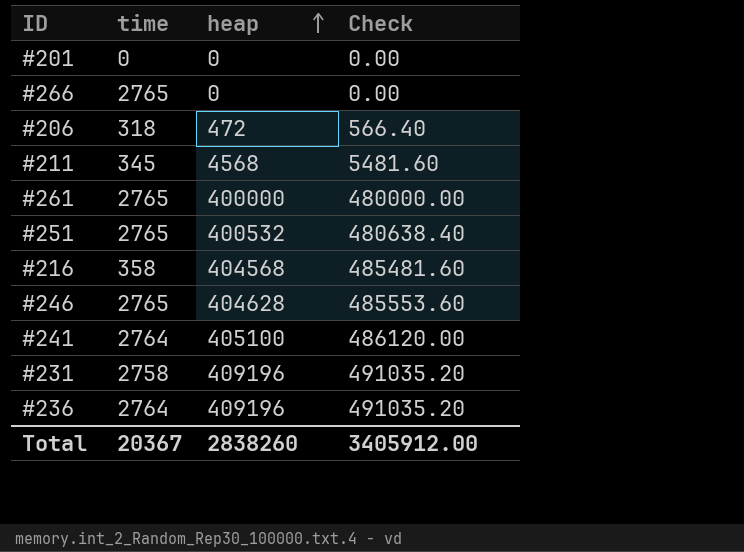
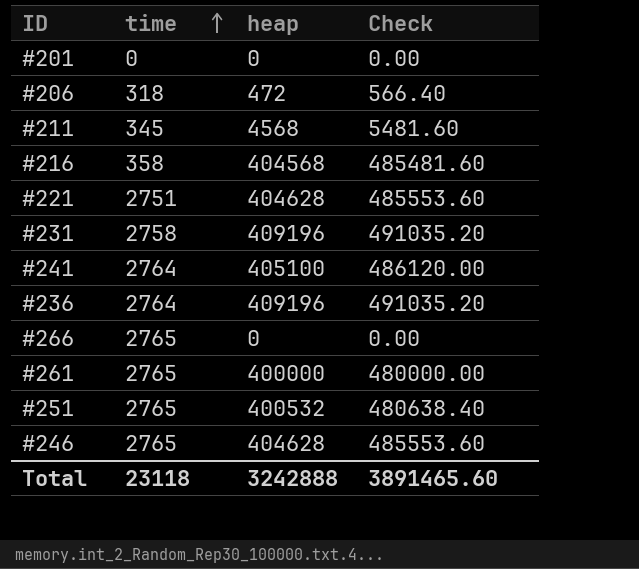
row order: heap ascending -> time ascending
row #221: none -> 2751 | 404628 | 485553.60
Total | time: 20367 -> 23118
Total | heap: 2838260 -> 3242888
Total | Check: 3405912.00 -> 3891465.60

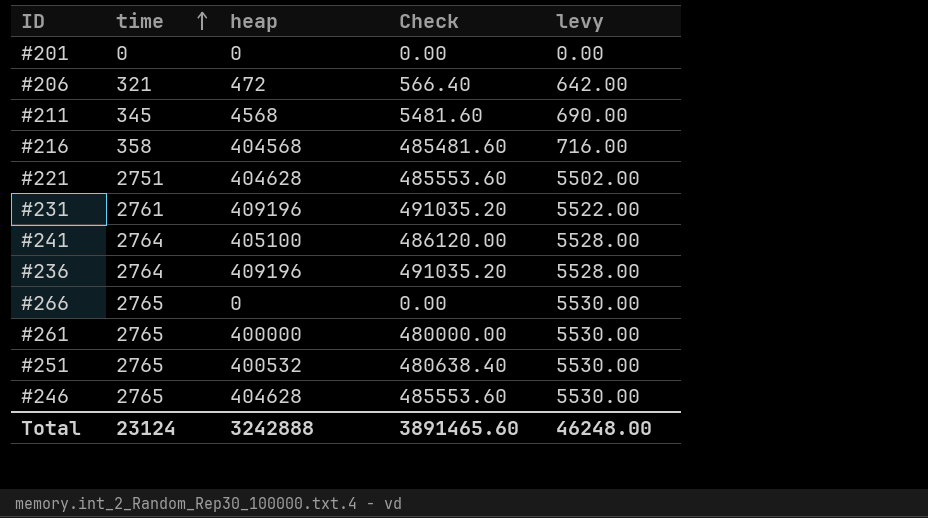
column levy | formula: none -> [time] * 2
#206 | time: 318 -> 321
#231 | time: 2758 -> 2761
Total | time: 23118 -> 23124

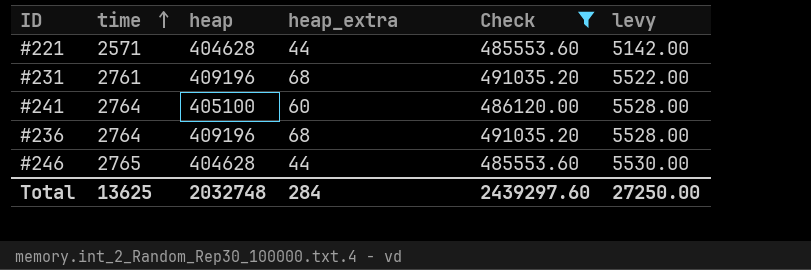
filter: none -> Check >= 485553.60
column heap_extra | position: none -> 4
#221 | time: 2751 -> 2571
#221 | levy: 5502.00 -> 5142.00
Total | time: 23124 -> 13625
Total | heap: 3242888 -> 2032748
Total | Check: 3891465.60 -> 2439297.60
Total | levy: 46248.00 -> 27250.00

